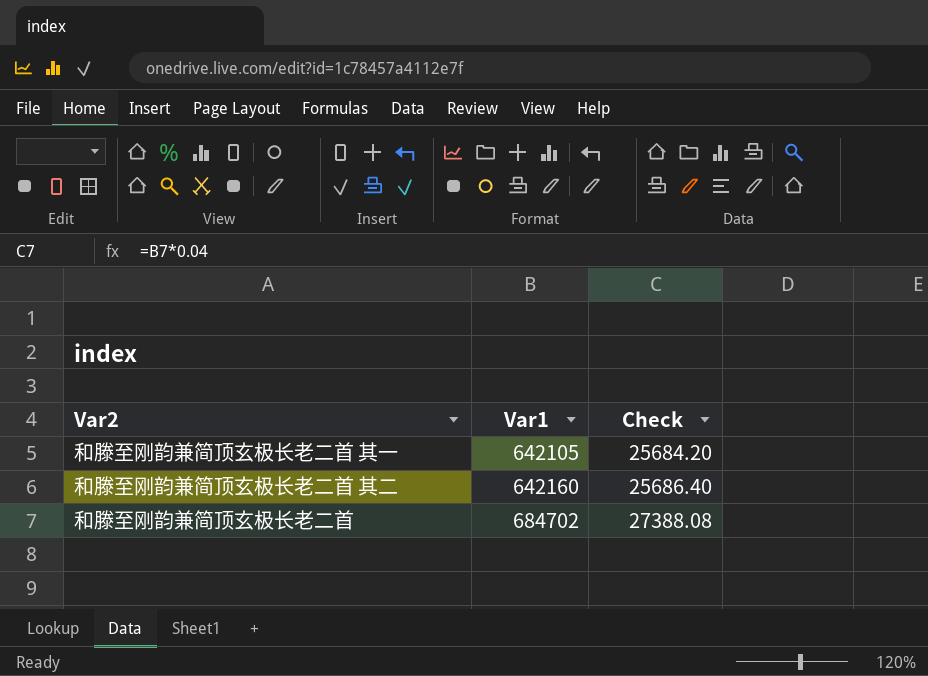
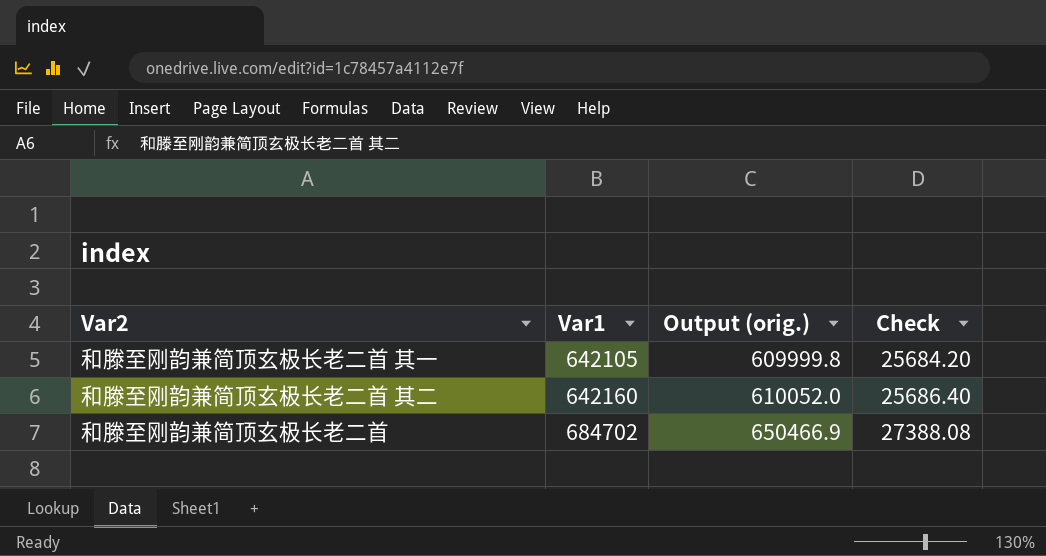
column Output (orig.) | formula: none -> [Var1] * 0.95

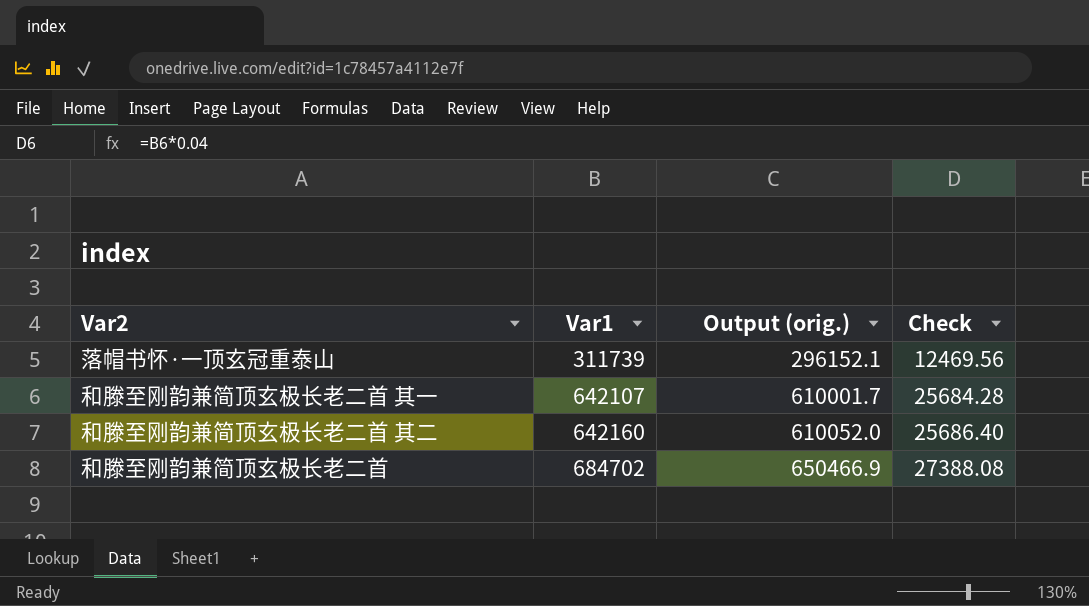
row 落帽书怀·一顶玄冠重泰山: none -> 311739 | 296152.1 | 12469.56
和滕至刚韵兼简顶玄极长老二首 其一 | Var1: 642105 -> 642107
和滕至刚韵兼简顶玄极长老二首 其一 | Output (orig.): 609999.8 -> 610001.7
和滕至刚韵兼简顶玄极长老二首 其一 | Check: 25684.20 -> 25684.28

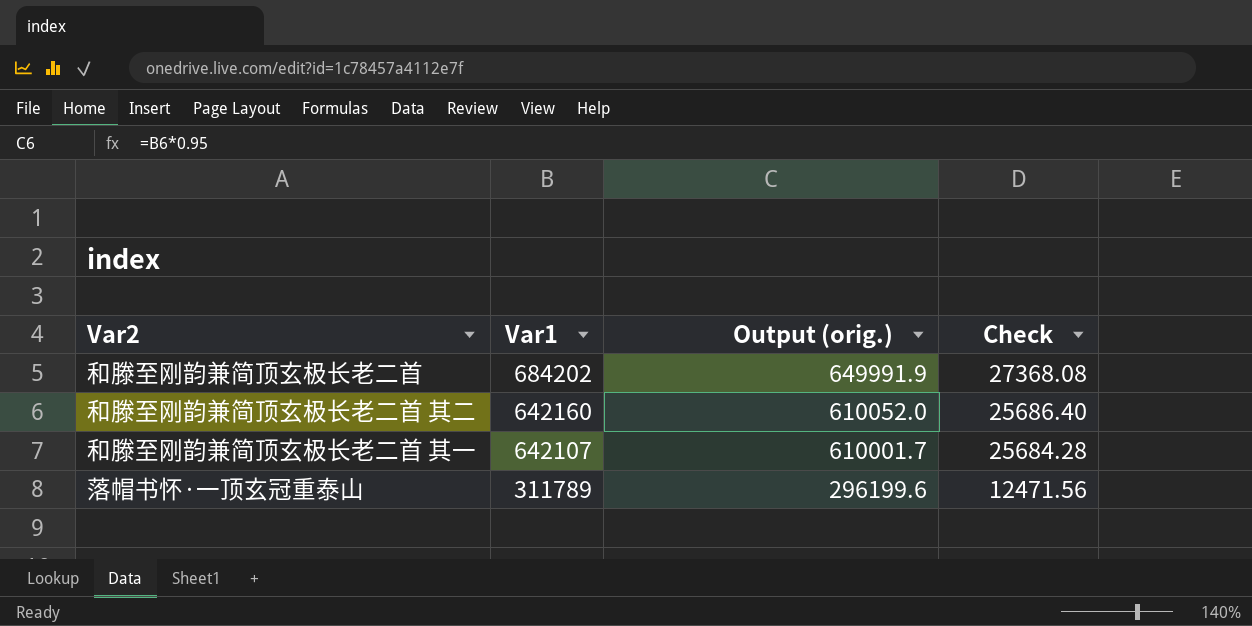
row order: Var1 ascending -> Var1 descending
和滕至刚韵兼简顶玄极长老二首 | Var1: 684702 -> 684202
和滕至刚韵兼简顶玄极长老二首 | Output (orig.): 650466.9 -> 649991.9
和滕至刚韵兼简顶玄极长老二首 | Check: 27388.08 -> 27368.08
落帽书怀·一顶玄冠重泰山 | Var1: 311739 -> 311789
落帽书怀·一顶玄冠重泰山 | Output (orig.): 296152.1 -> 296199.6
落帽书怀·一顶玄冠重泰山 | Check: 12469.56 -> 12471.56

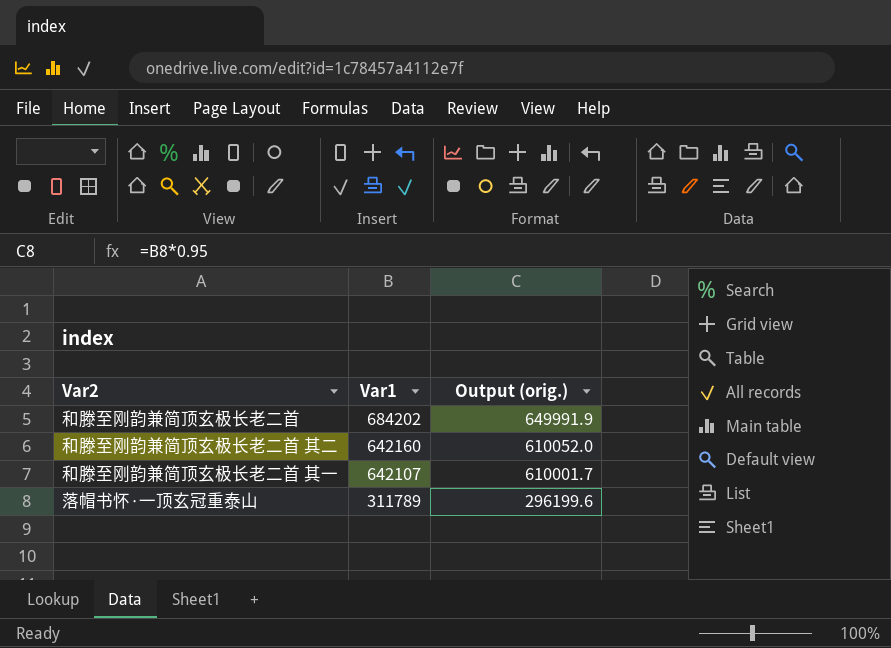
column Check | formula: [Var1] * 0.04 -> none

